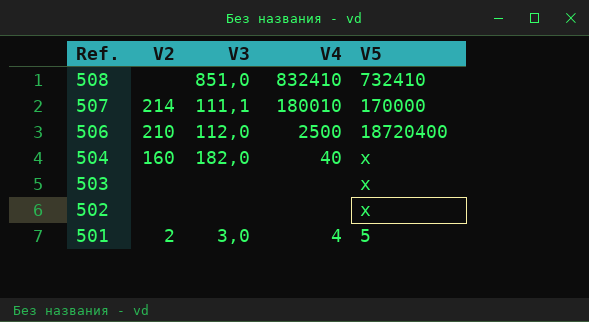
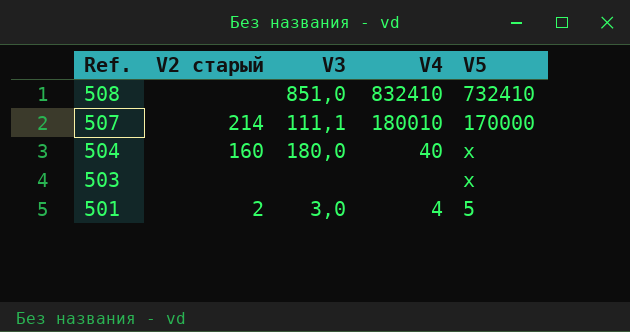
column name: V2 -> V2 старый
row 506: 210 | 112,0 | 2500 | 18720400 -> none
row 502: none | none | none | x -> none
504 | V3: 182,0 -> 180,0

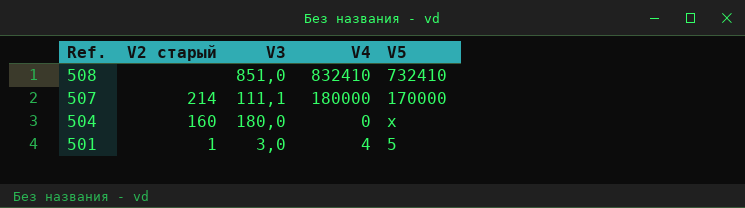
row 503: none | none | none | x -> none
507 | V4: 180010 -> 180000
504 | V4: 40 -> 0
501 | V2 старый: 2 -> 1

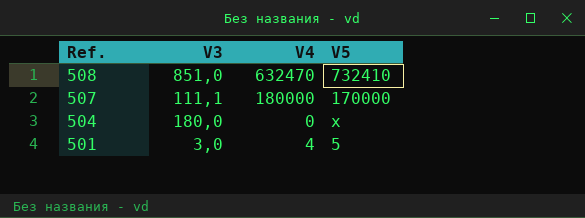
column V2 старый | position: 2 -> none
508 | V4: 832410 -> 632470

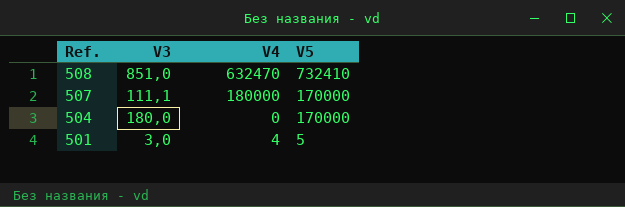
504 | V5: x -> 170000

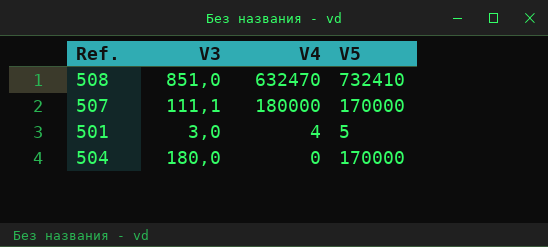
row order: Ref. descending -> V4 descending

